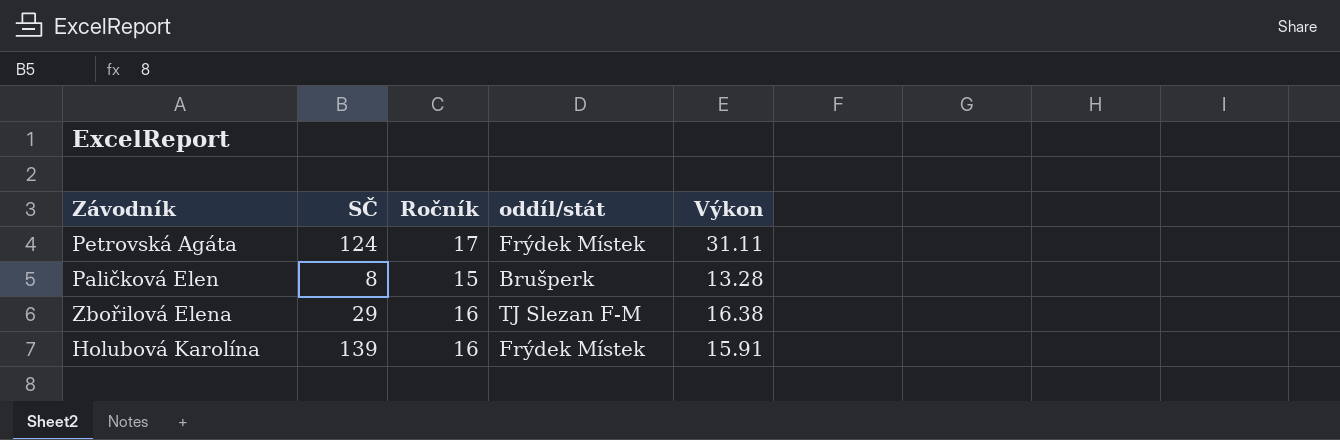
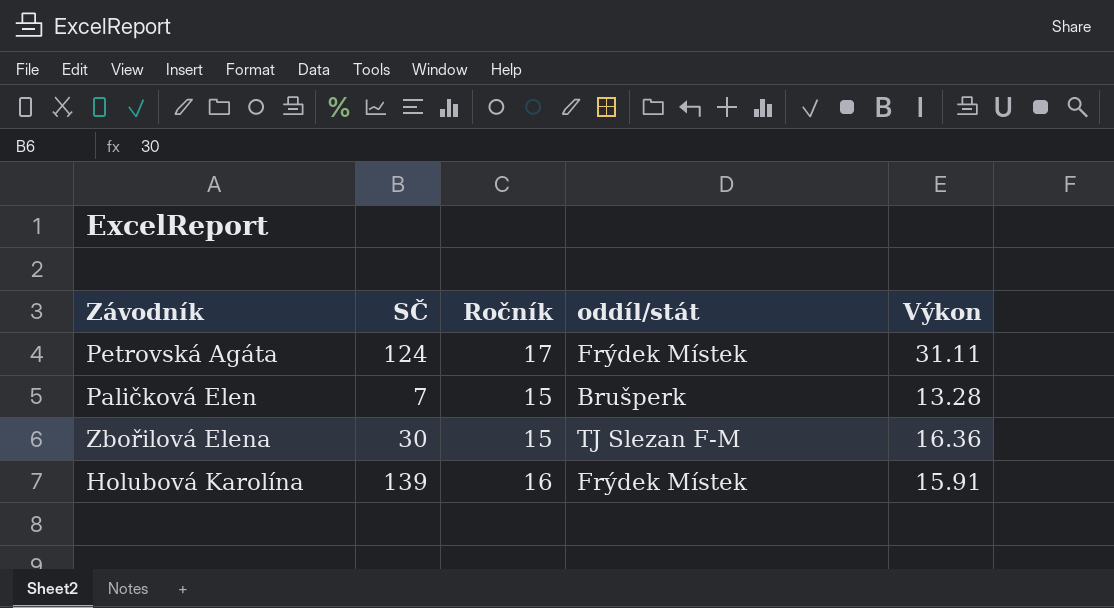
Paličková Elen | SČ: 8 -> 7
Zbořilová Elena | SČ: 29 -> 30
Zbořilová Elena | Ročník: 16 -> 15
Zbořilová Elena | Výkon: 16.38 -> 16.36

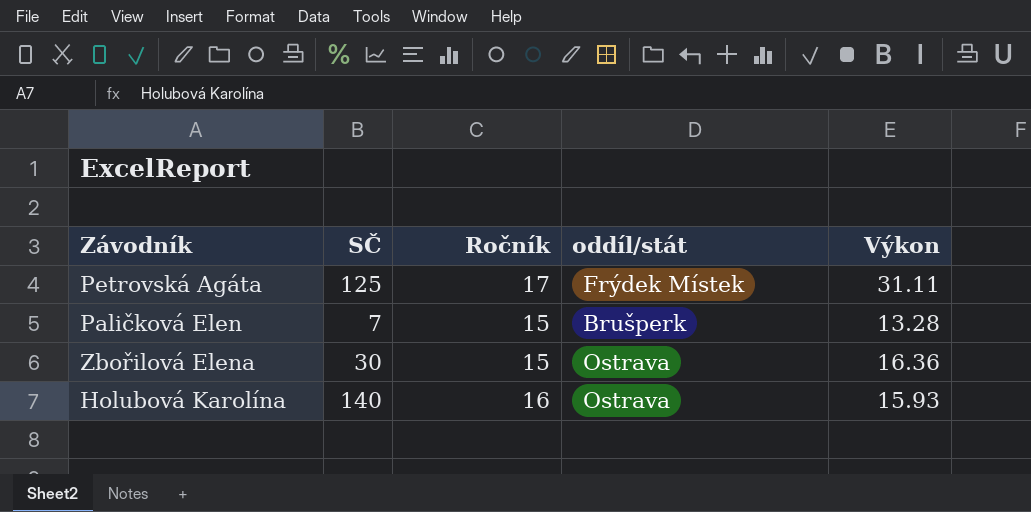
Petrovská Agáta | SČ: 124 -> 125
Zbořilová Elena | oddíl/stát: TJ Slezan F-M -> Ostrava
Holubová Karolína | SČ: 139 -> 140
Holubová Karolína | oddíl/stát: Frýdek Místek -> Ostrava
Holubová Karolína | Výkon: 15.91 -> 15.93

